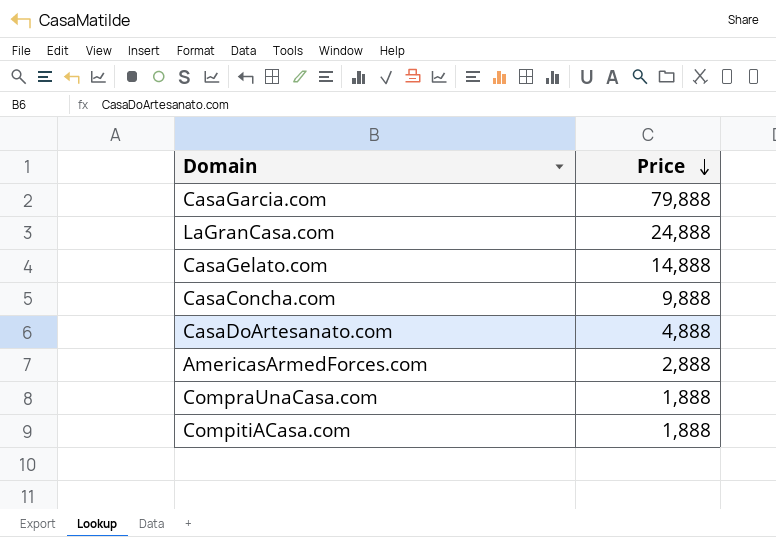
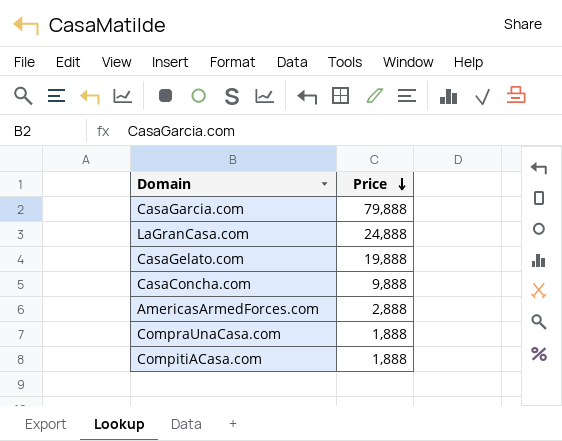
row CasaDoArtesanato.com: 4,888 -> none
CasaGelato.com | Price: 14,888 -> 19,888

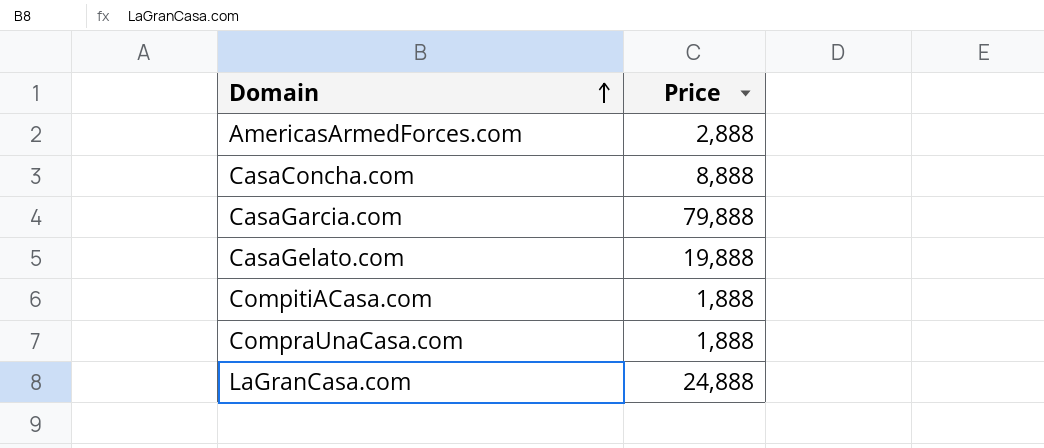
row order: Price descending -> Domain ascending
CasaConcha.com | Price: 9,888 -> 8,888

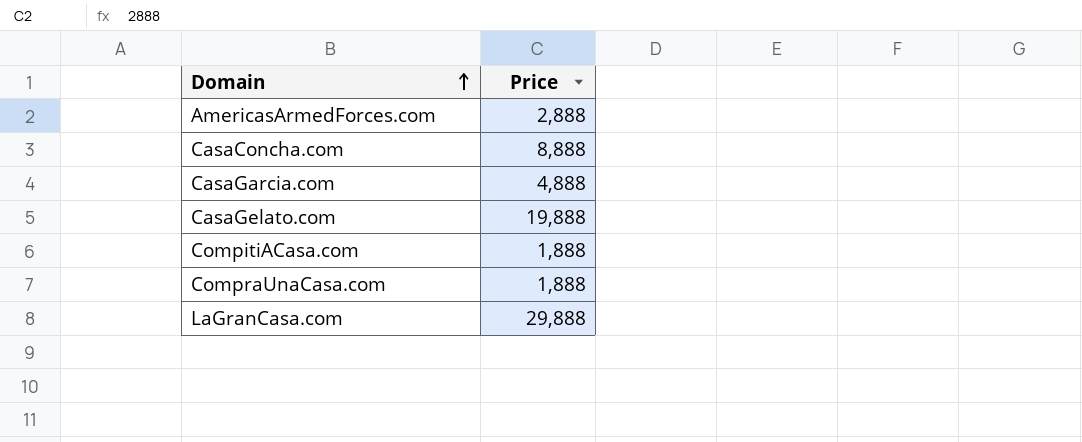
CasaGarcia.com | Price: 79,888 -> 4,888
LaGranCasa.com | Price: 24,888 -> 29,888

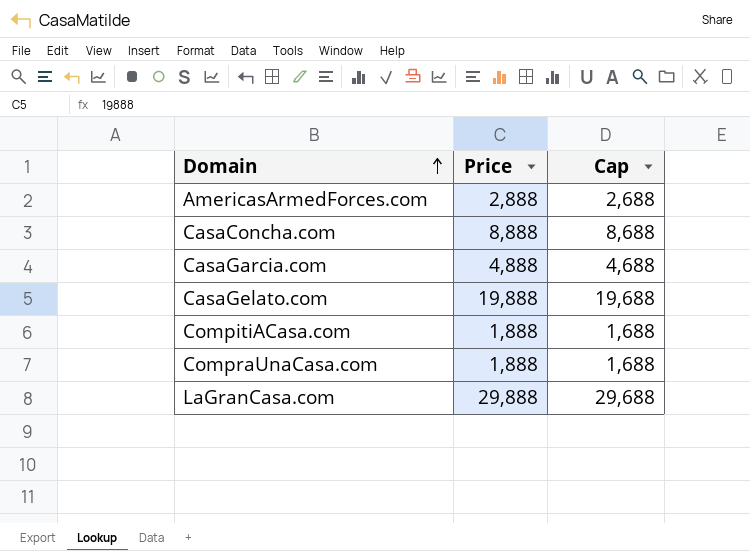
column Cap | formula: none -> [Price] - 200

